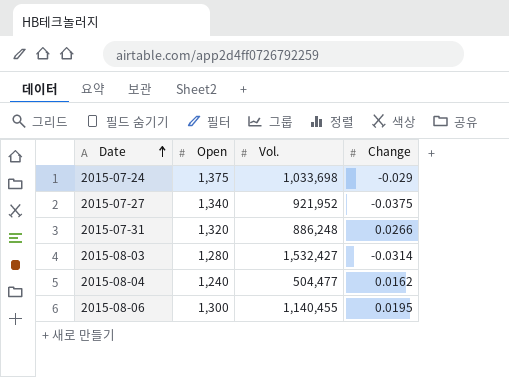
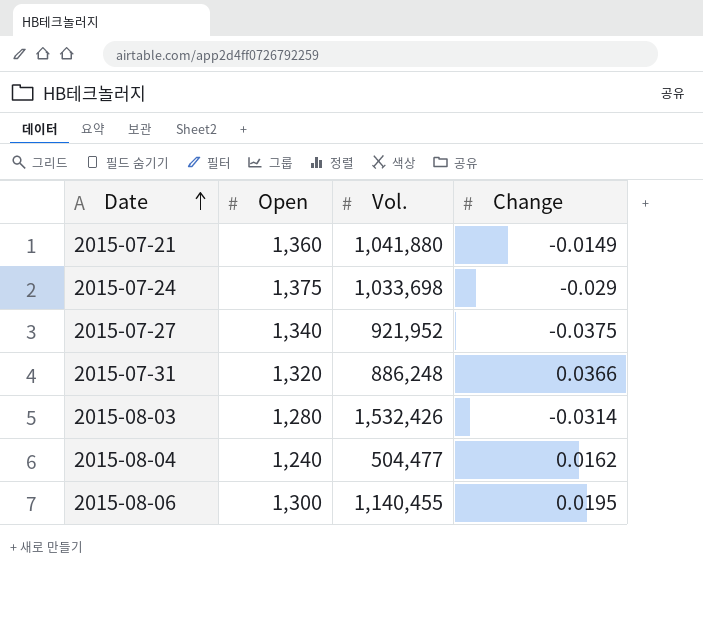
row 2015-07-21: none -> 1,360 | 1,041,880 | -0.0149
2015-07-31 | Change: 0.0266 -> 0.0366
2015-08-03 | Vol.: 1,532,427 -> 1,532,426

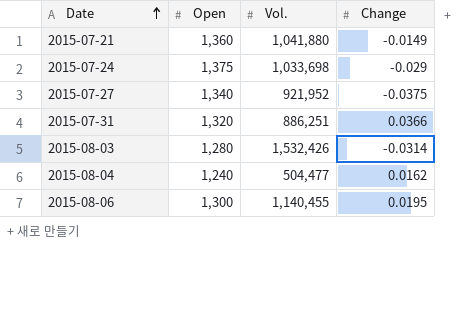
2015-07-31 | Vol.: 886,248 -> 886,251

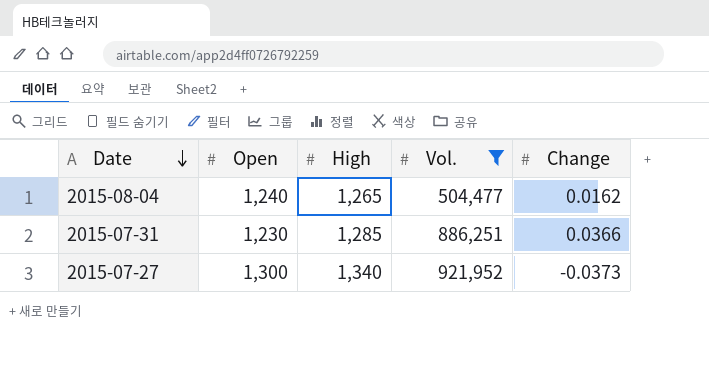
filter: none -> Vol. <= 921,952
row order: Date ascending -> Date descending
column High | position: none -> 3
2015-07-31 | Open: 1,320 -> 1,230
2015-07-27 | Open: 1,340 -> 1,300
2015-07-27 | Change: -0.0375 -> -0.0373

